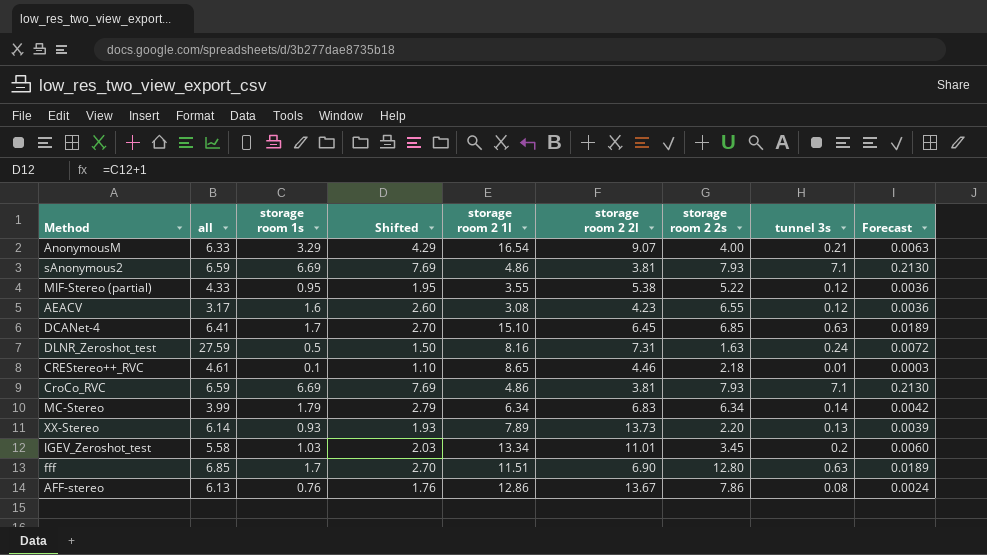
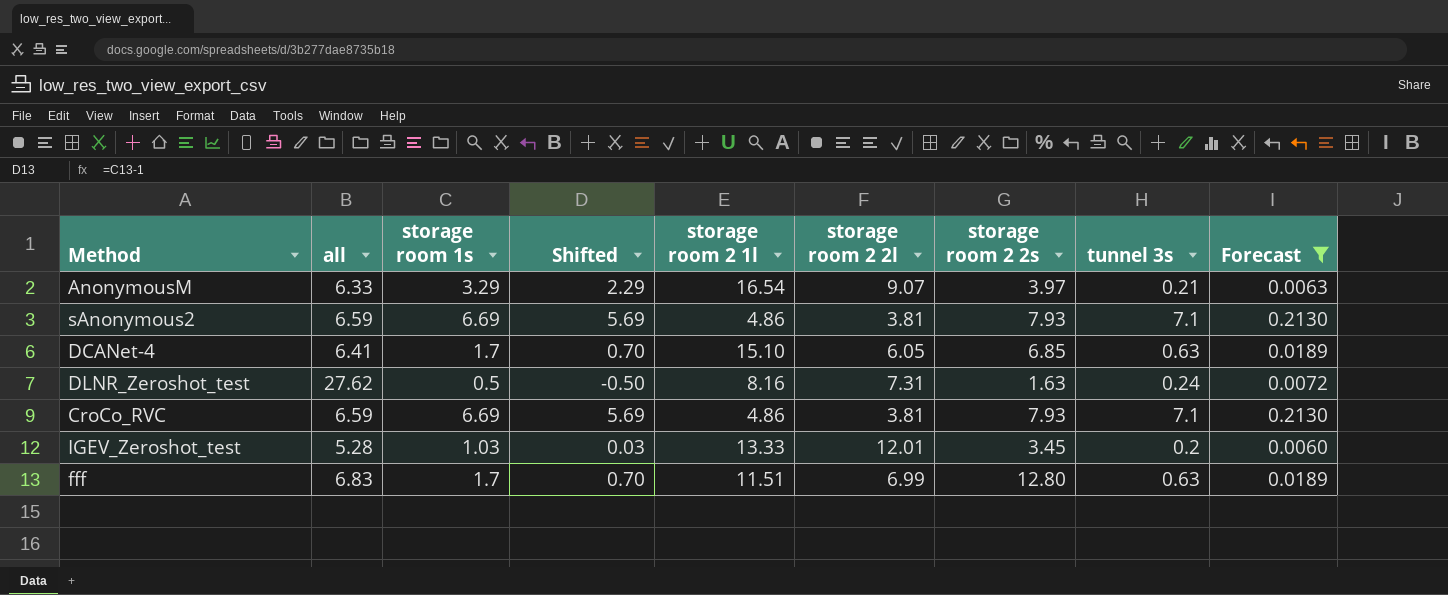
filter: none -> Forecast >= 0.0060
column Shifted | formula: [storage room 1s] + 1 -> [storage room 1s] - 1
AnonymousM | storage room 2 2s: 4.00 -> 3.97
DCANet-4 | storage room 2 2l: 6.45 -> 6.05
DLNR_Zeroshot_test | all: 27.59 -> 27.62
IGEV_Zeroshot_test | all: 5.58 -> 5.28
IGEV_Zeroshot_test | storage room 2 1l: 13.34 -> 13.33
IGEV_Zeroshot_test | storage room 2 2l: 11.01 -> 12.01
fff | all: 6.85 -> 6.83
fff | storage room 2 2l: 6.90 -> 6.99

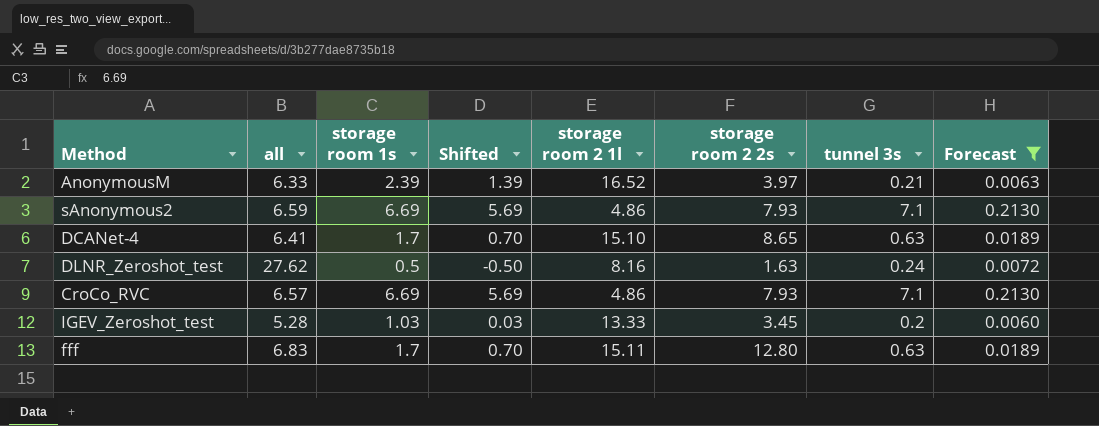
column storage room 2 2l | position: 6 -> none
AnonymousM | storage room 1s: 3.29 -> 2.39
AnonymousM | Shifted: 2.29 -> 1.39
AnonymousM | storage room 2 1l: 16.54 -> 16.52
DCANet-4 | storage room 2 2s: 6.85 -> 8.65
CroCo_RVC | all: 6.59 -> 6.57
fff | storage room 2 1l: 11.51 -> 15.11

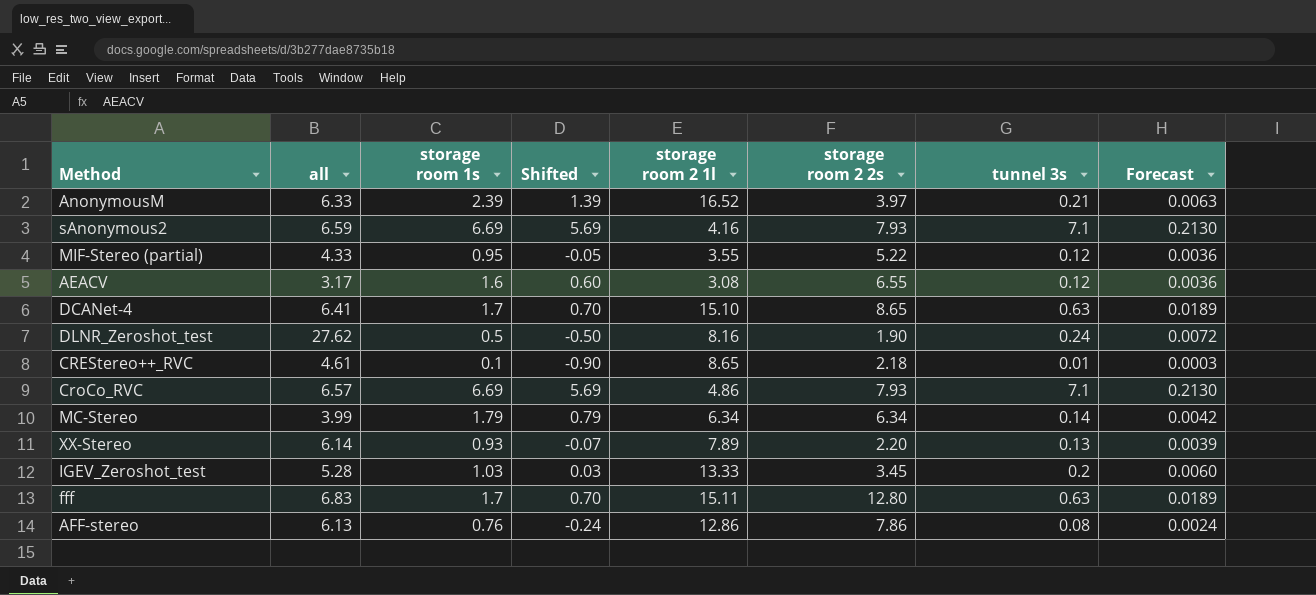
filter: Forecast >= 0.0060 -> none
sAnonymous2 | storage room 2 1l: 4.86 -> 4.16
DLNR_Zeroshot_test | storage room 2 2s: 1.63 -> 1.90

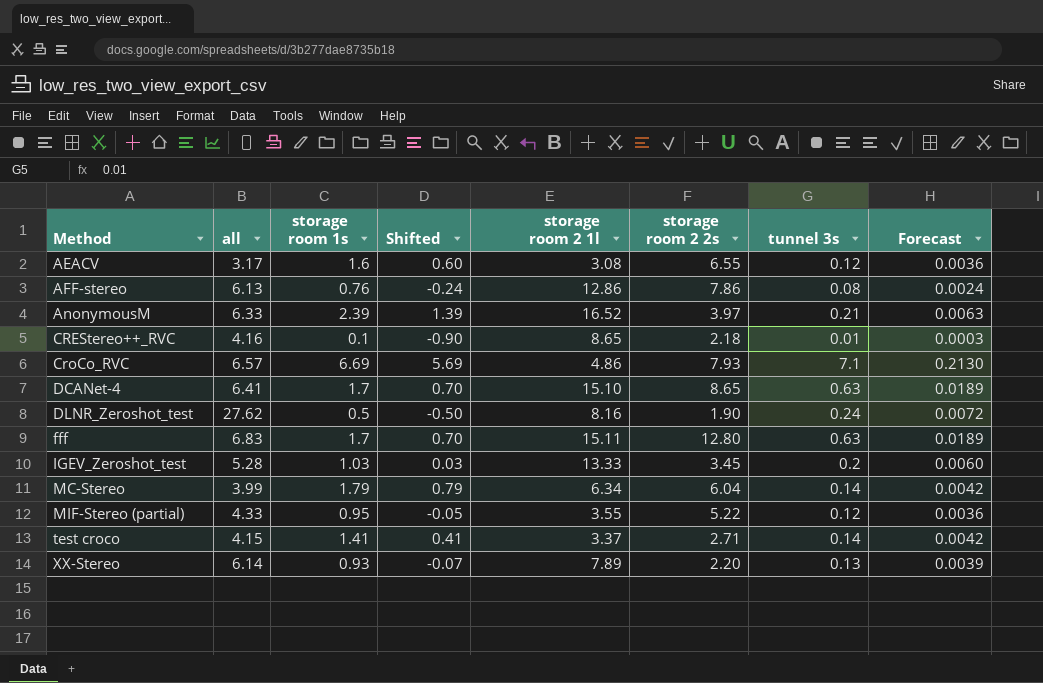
row order: none -> Method ascending
row sAnonymous2: 6.59 | 6.69 | 5.69 | 4.16 | 7.93 | 7.1 | 0.2130 -> none
CREStereo++_RVC | all: 4.61 -> 4.16
MC-Stereo | storage room 2 2s: 6.34 -> 6.04
row test croco: none -> 4.15 | 1.41 | 0.41 | 3.37 | 2.71 | 0.14 | 0.0042

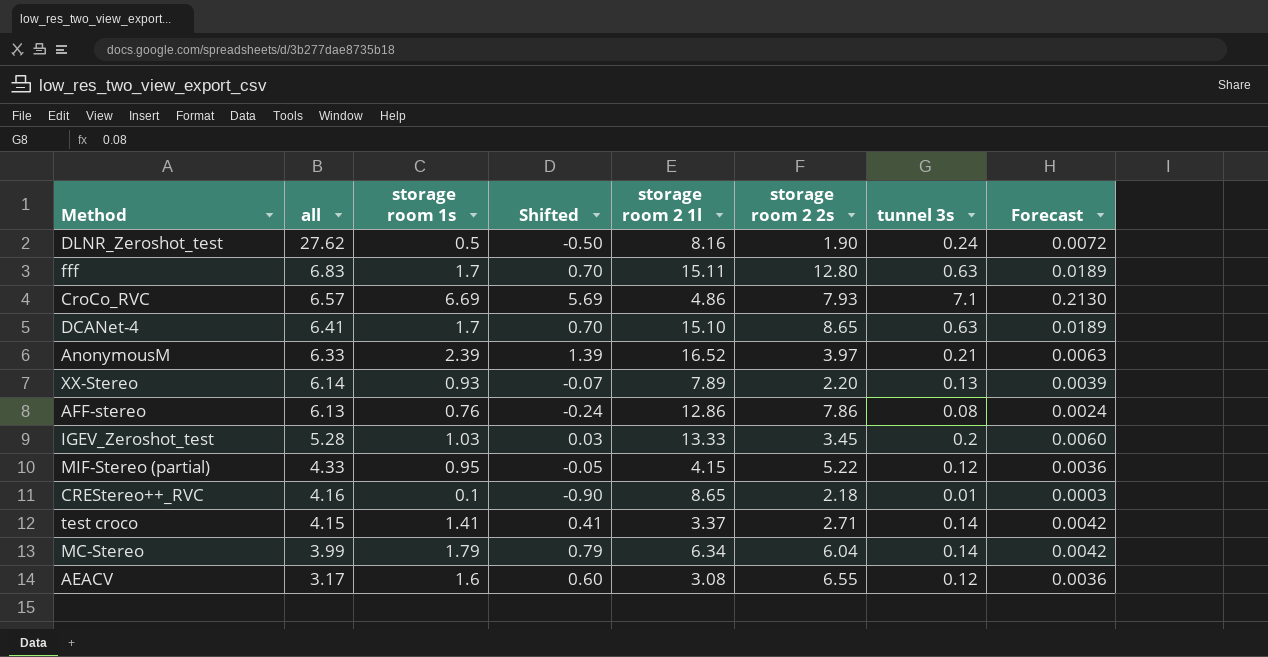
row order: Method ascending -> all descending
MIF-Stereo (partial) | storage room 2 1l: 3.55 -> 4.15

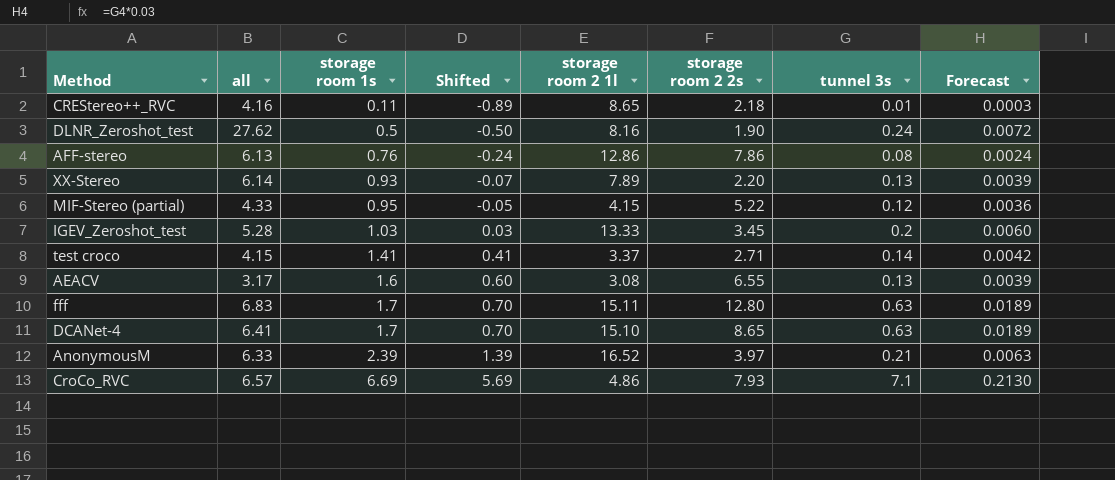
row order: all descending -> storage room 1s ascending
row MC-Stereo: 3.99 | 1.79 | 0.79 | 6.34 | 6.04 | 0.14 | 0.0042 -> none
CREStereo++_RVC | storage room 1s: 0.1 -> 0.11
CREStereo++_RVC | Shifted: -0.90 -> -0.89
AEACV | tunnel 3s: 0.12 -> 0.13
AEACV | Forecast: 0.0036 -> 0.0039

